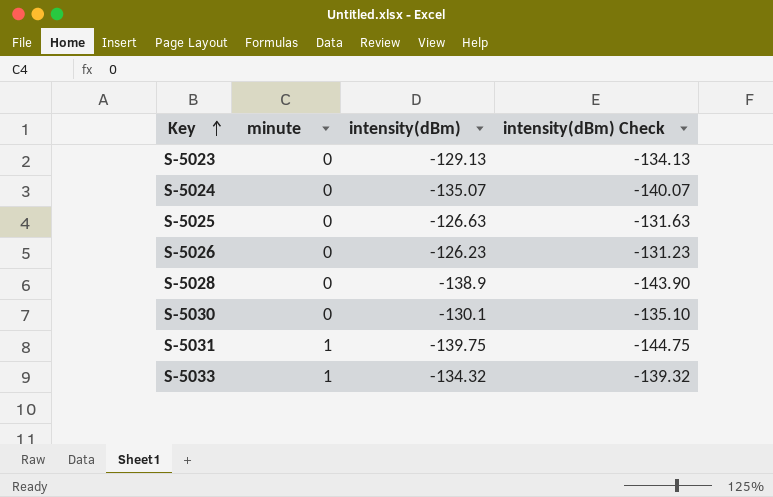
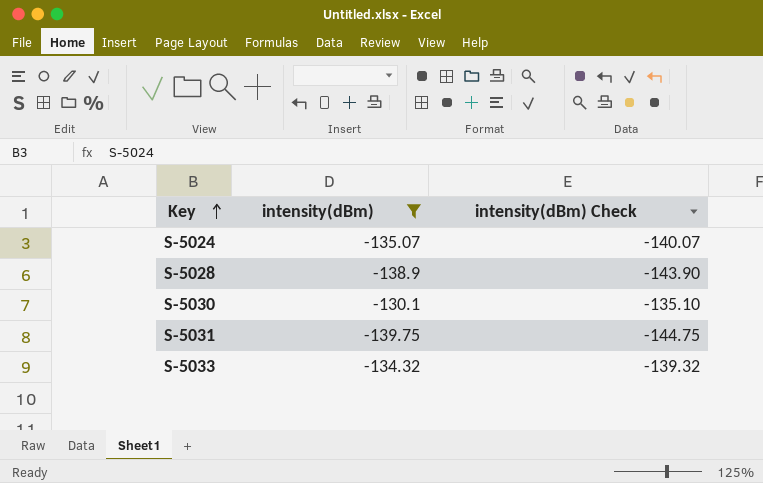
filter: none -> intensity(dBm) <= -130.1
column minute | position: 2 -> none

